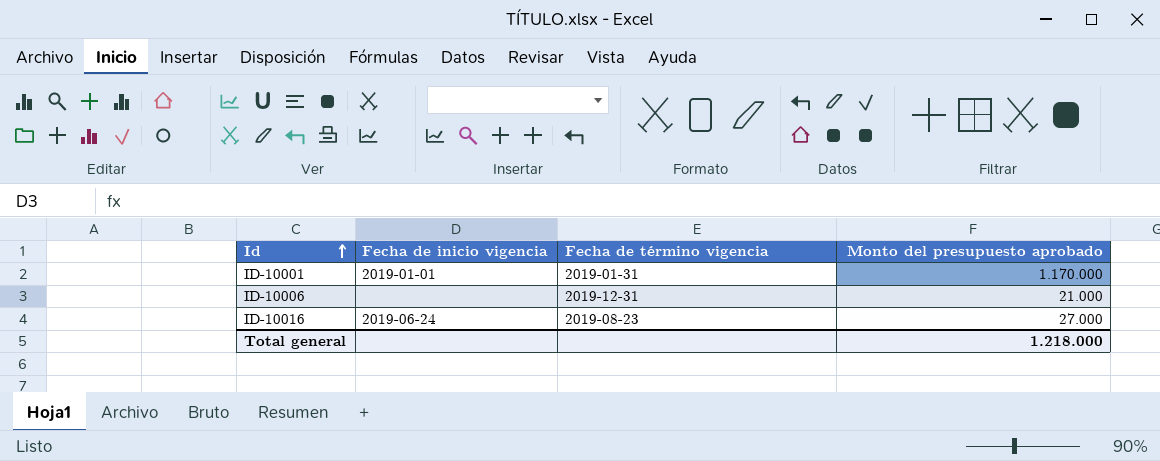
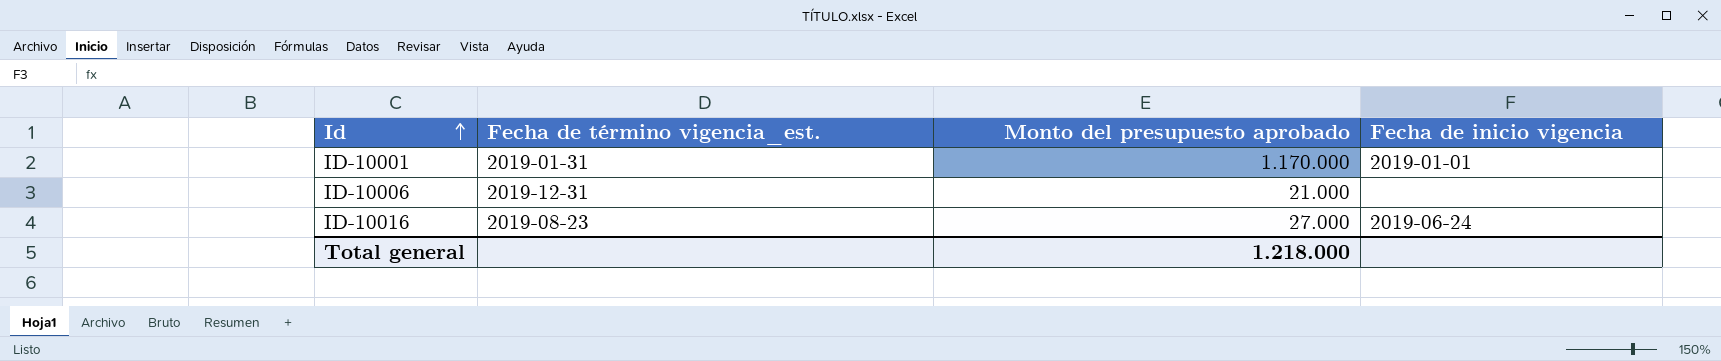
column name: Fecha de término vigencia -> Fecha de término vigencia_est.
column Fecha de inicio vigencia | position: 2 -> 4

